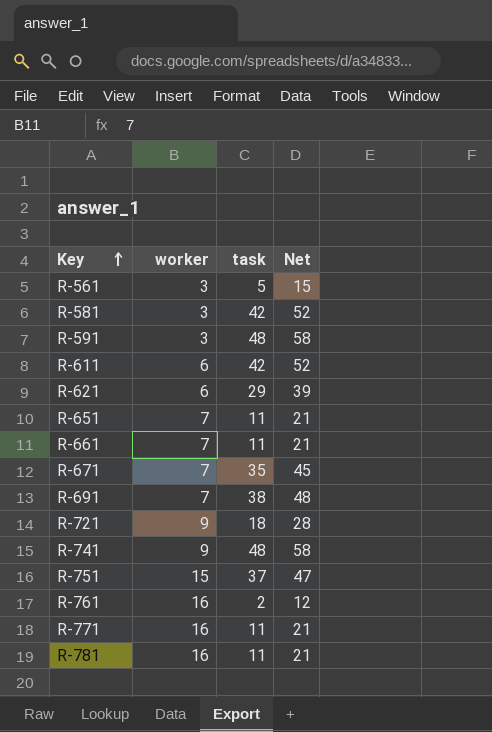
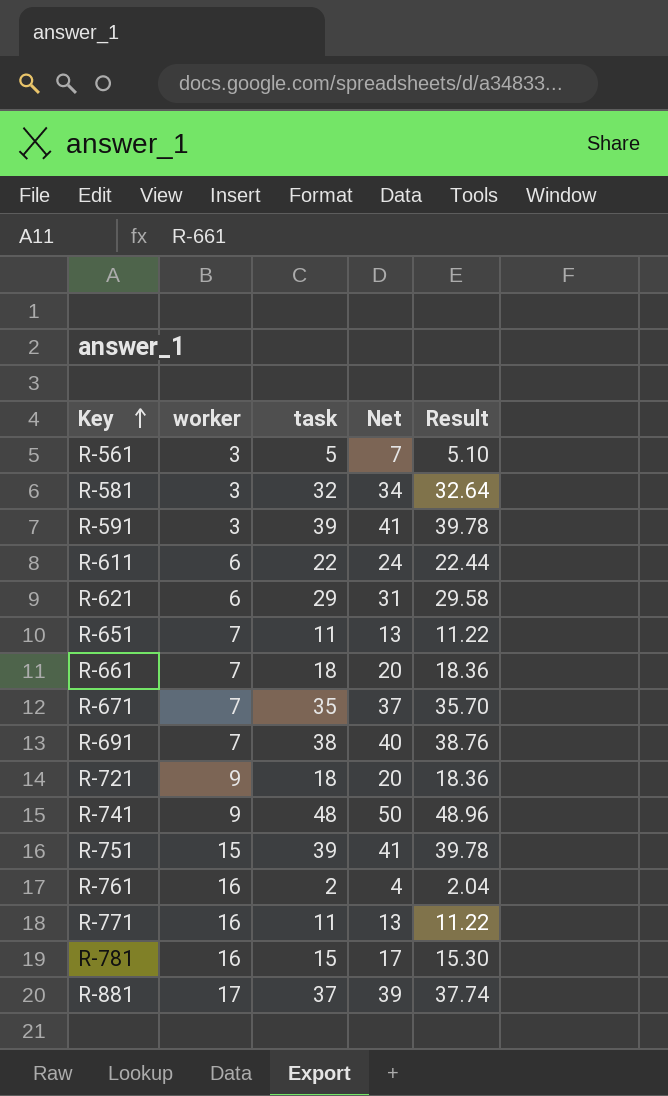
column Net | formula: [task] + 10 -> [task] + 2
column Result | formula: none -> [task] * 1.02
R-581 | task: 42 -> 32
R-591 | task: 48 -> 39
R-611 | task: 42 -> 22
R-661 | task: 11 -> 18
R-751 | task: 37 -> 39
R-781 | task: 11 -> 15
row R-881: none -> 17 | 37 | 39 | 37.74

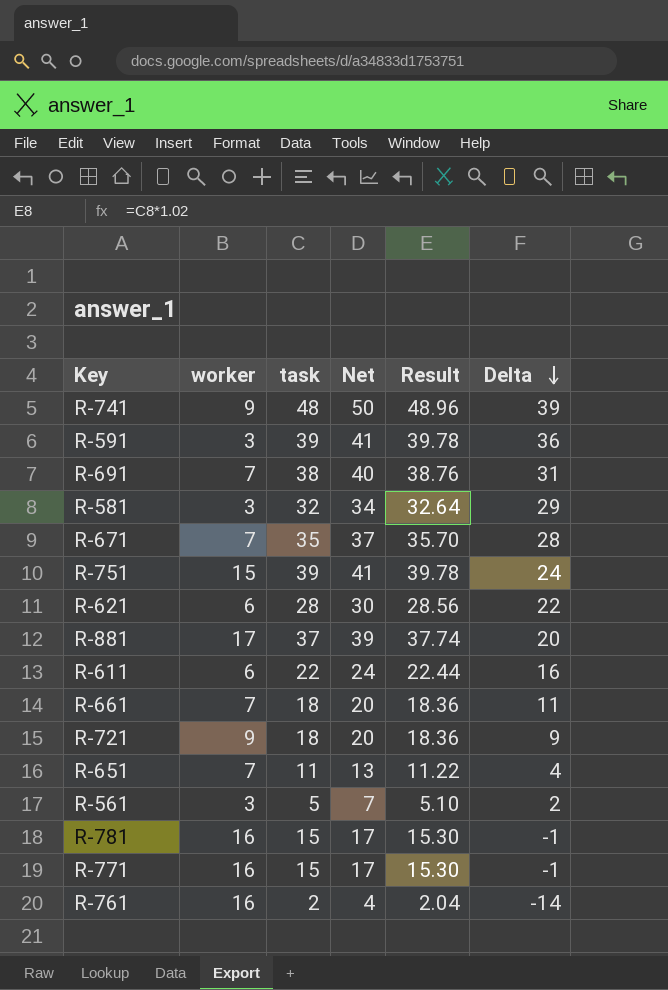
row order: Key ascending -> Delta descending
column Delta | formula: none -> [task] - [worker]
R-621 | task: 29 -> 28
R-621 | Net: 31 -> 30
R-621 | Result: 29.58 -> 28.56
R-771 | task: 11 -> 15
R-771 | Net: 13 -> 17
R-771 | Result: 11.22 -> 15.30

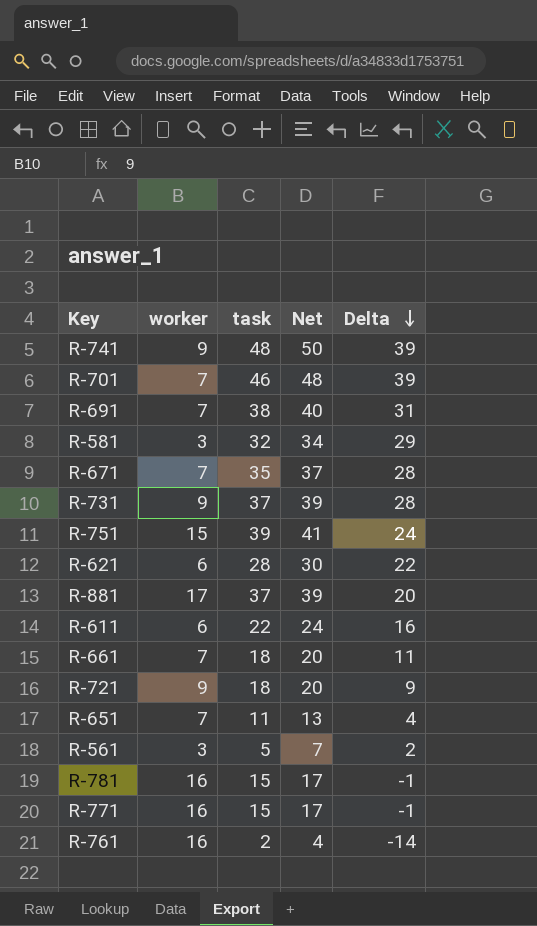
column Result | formula: [task] * 1.02 -> none
row R-591: 3 | 39 | 41 | 39.78 | 36 -> none
row R-701: none -> 7 | 46 | 48 | 39
row R-731: none -> 9 | 37 | 39 | 28

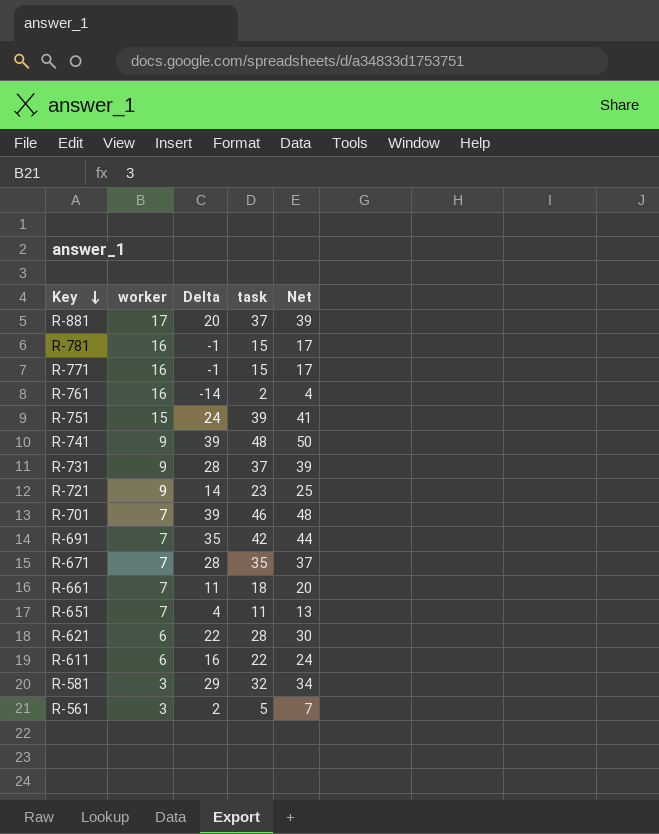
row order: Delta descending -> Key descending
column Delta | position: 5 -> 3
R-721 | Delta: 9 -> 14
R-721 | task: 18 -> 23
R-721 | Net: 20 -> 25
R-691 | Delta: 31 -> 35
R-691 | task: 38 -> 42
R-691 | Net: 40 -> 44

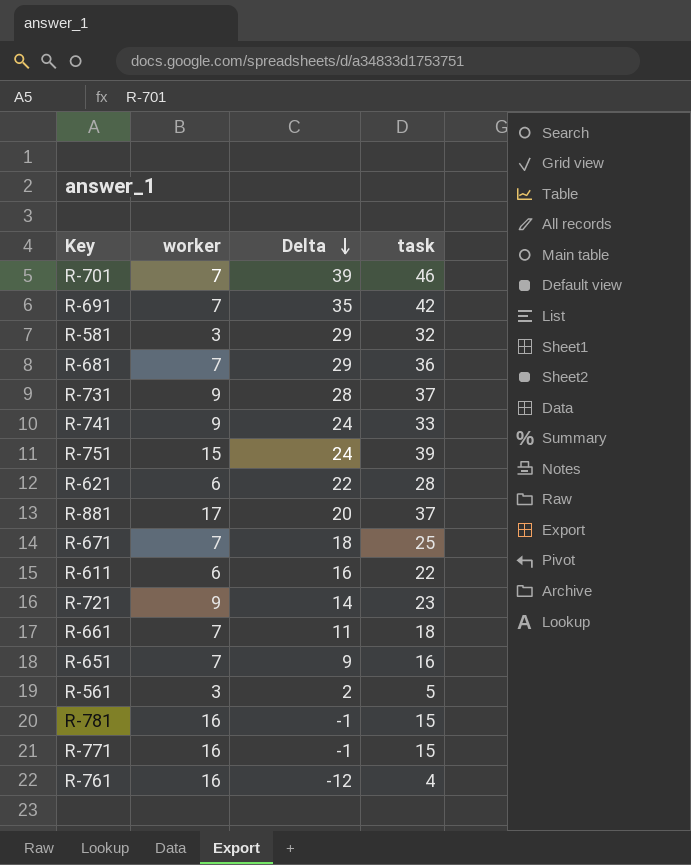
row order: Key descending -> Delta descending
column Net | formula: [task] + 2 -> none
row R-681: none -> 7 | 29 | 36
R-741 | Delta: 39 -> 24
R-741 | task: 48 -> 33
R-671 | Delta: 28 -> 18
R-671 | task: 35 -> 25
R-651 | Delta: 4 -> 9
R-651 | task: 11 -> 16
R-761 | Delta: -14 -> -12
R-761 | task: 2 -> 4

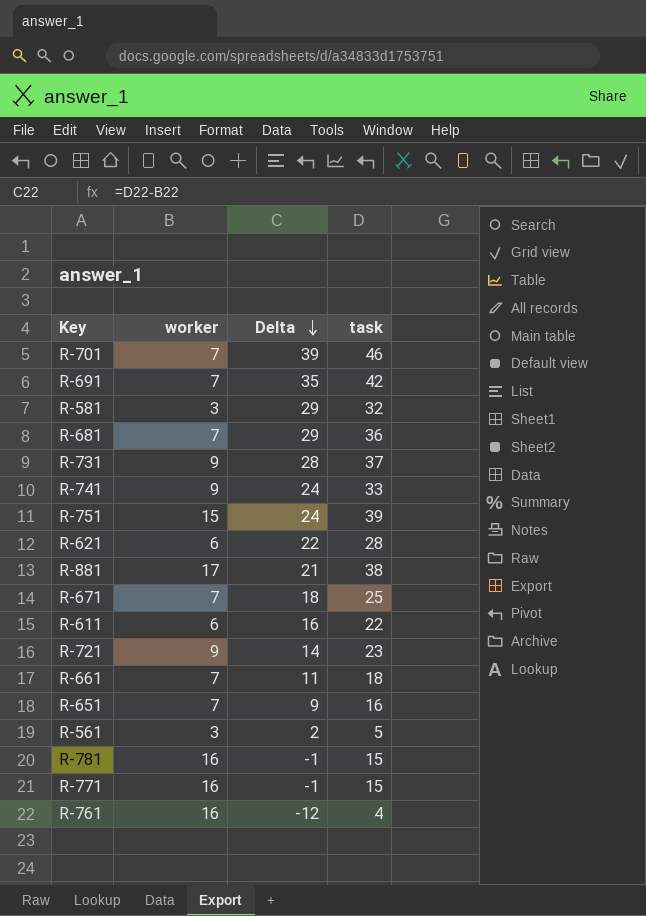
R-881 | Delta: 20 -> 21
R-881 | task: 37 -> 38

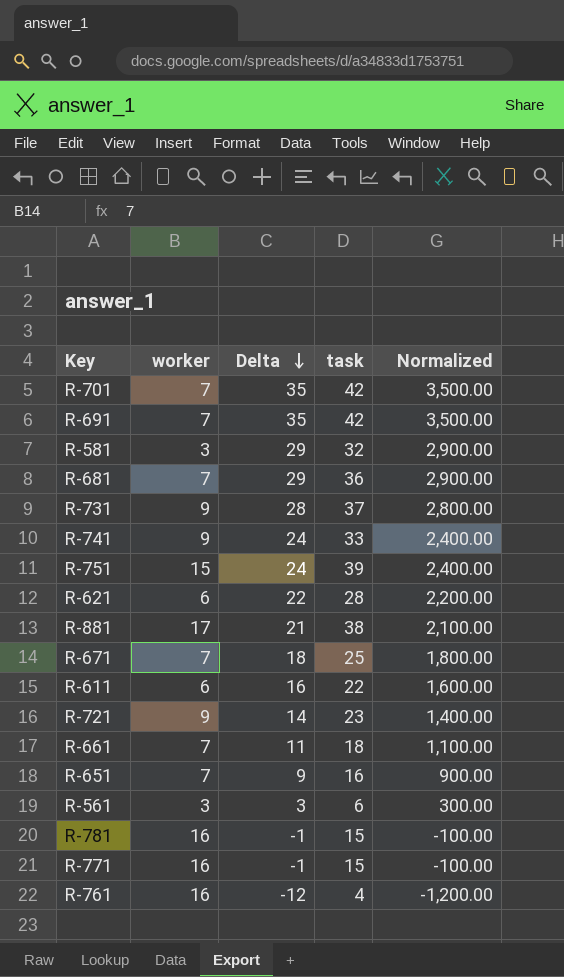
column Normalized | formula: none -> [Delta] * 100
R-701 | Delta: 39 -> 35
R-701 | task: 46 -> 42
R-561 | Delta: 2 -> 3
R-561 | task: 5 -> 6

